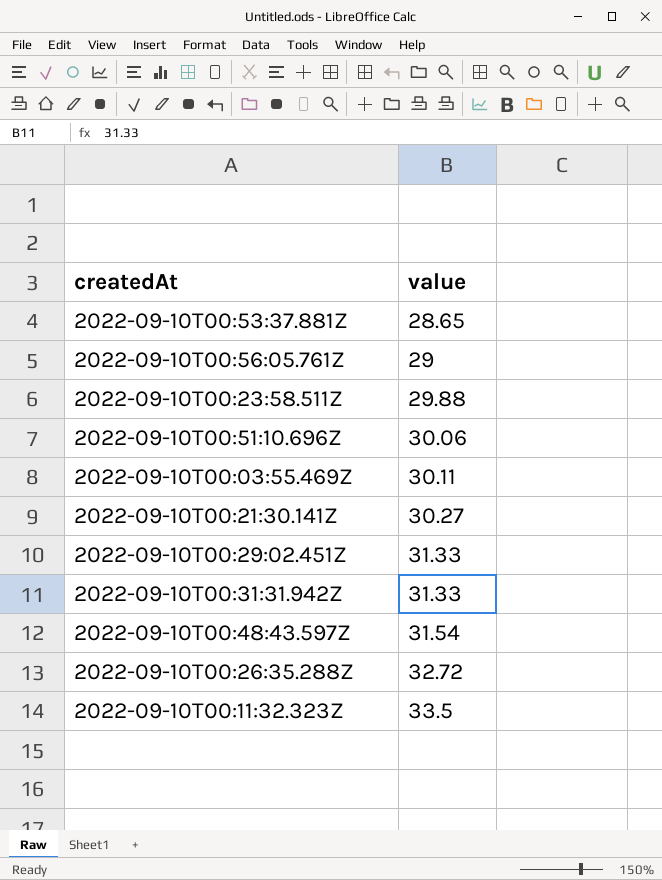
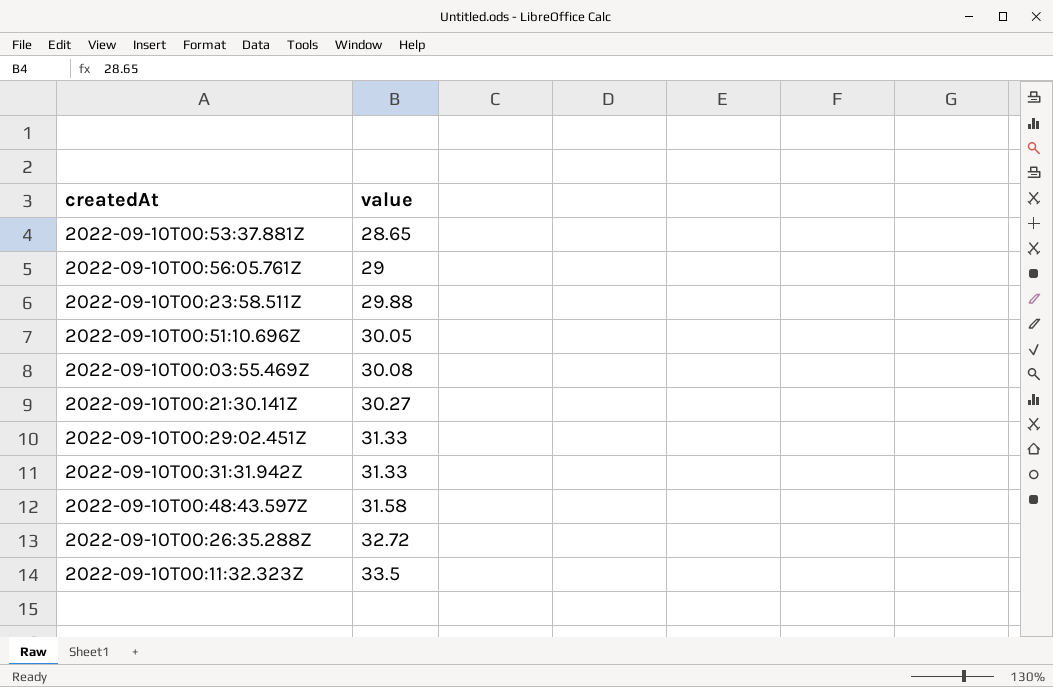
2022-09-10T00:51:10.696Z | value: 30.06 -> 30.05
2022-09-10T00:03:55.469Z | value: 30.11 -> 30.08
2022-09-10T00:48:43.597Z | value: 31.54 -> 31.58

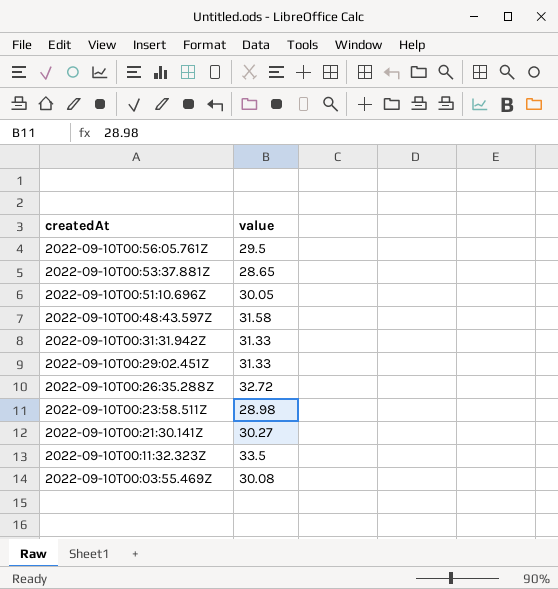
row order: value ascending -> createdAt descending
2022-09-10T00:56:05.761Z | value: 29 -> 29.5
2022-09-10T00:23:58.511Z | value: 29.88 -> 28.98

